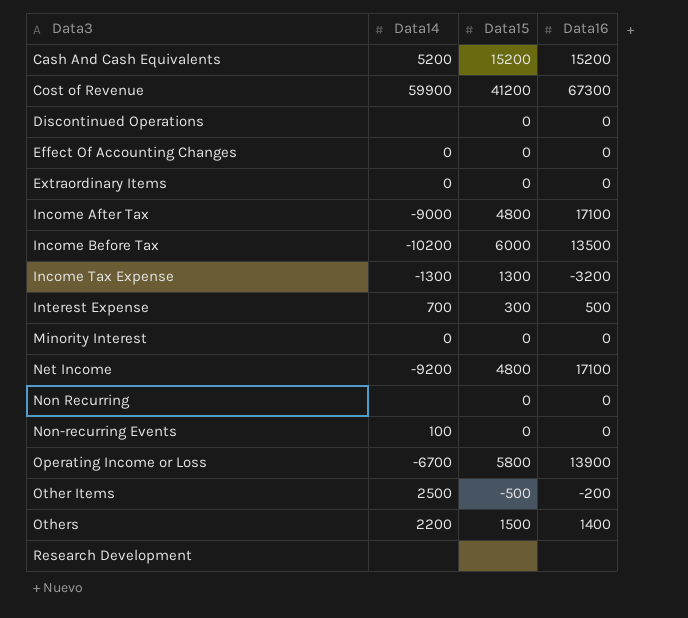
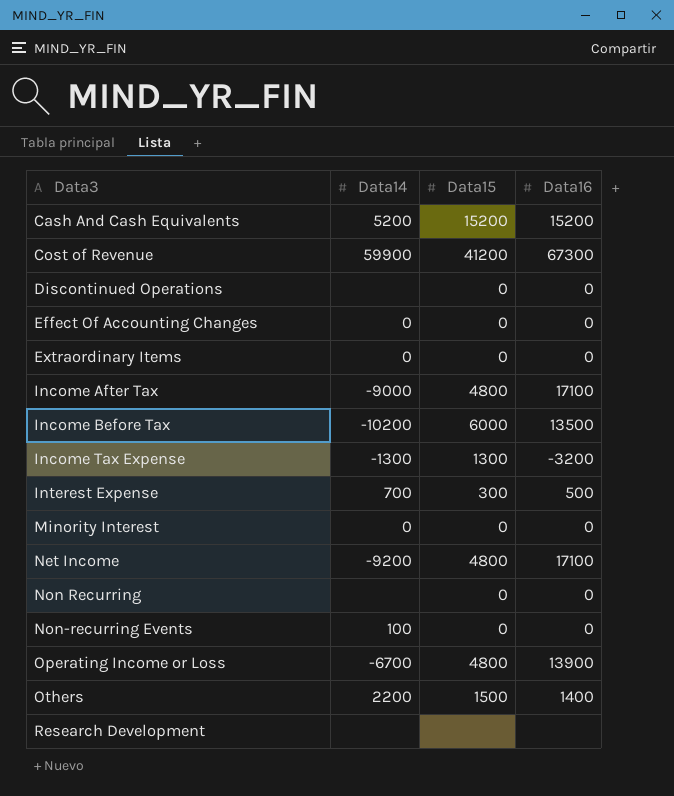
row Other Items: 2500 | -500 | -200 -> none
Operating Income or Loss | Data15: 5800 -> 4800

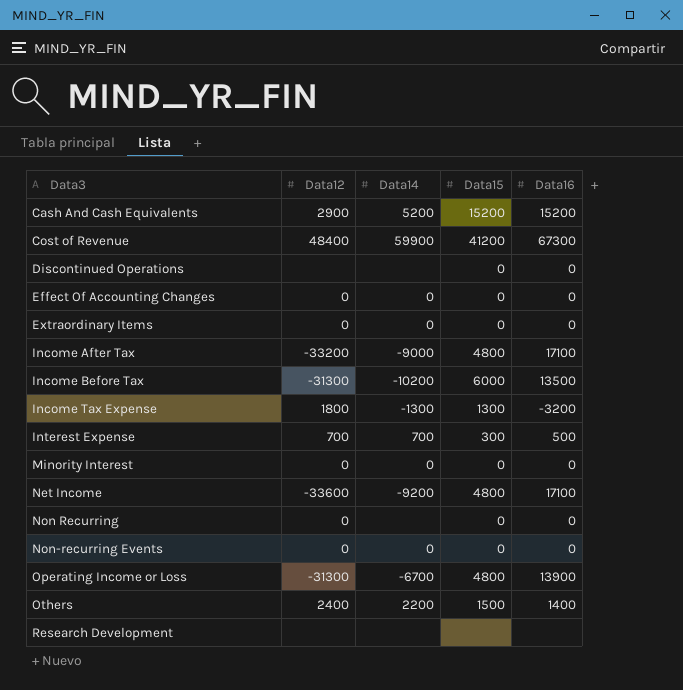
column Data12 | position: none -> 2
Non-recurring Events | Data14: 100 -> 0

